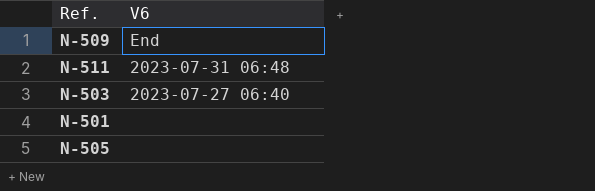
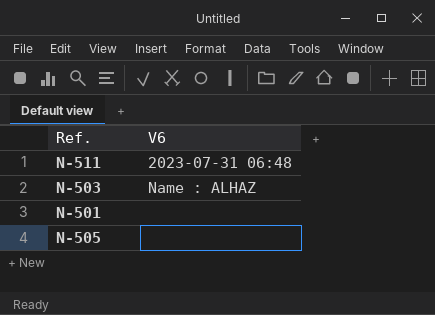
row N-509: End -> none
N-503 | V6: 2023-07-27 06:40 -> Name : ALHAZ

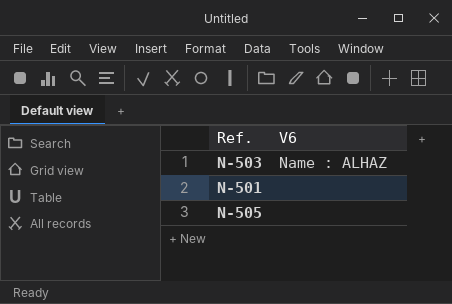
row N-511: 2023-07-31 06:48 -> none

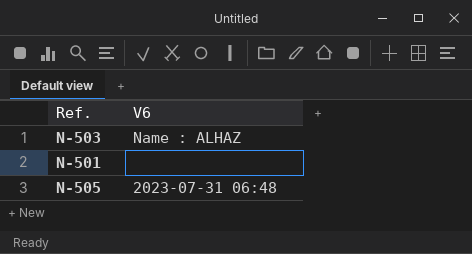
N-505 | V6: none -> 2023-07-31 06:48

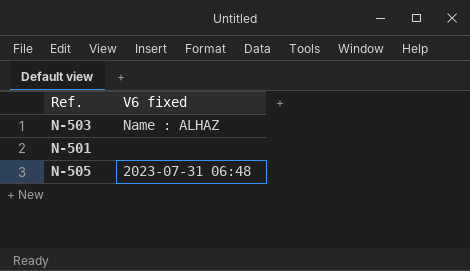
column name: V6 -> V6 fixed

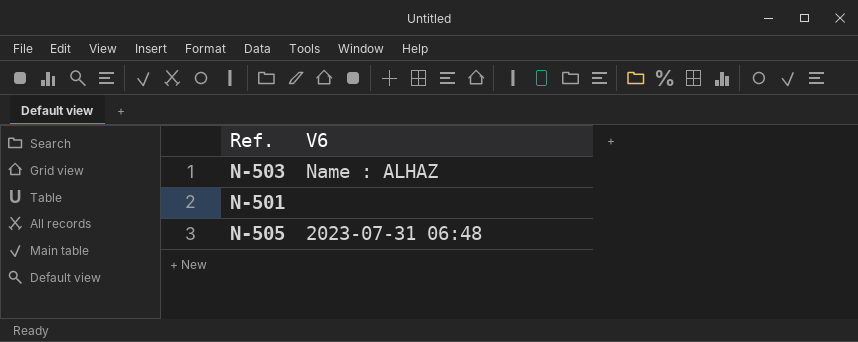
column name: V6 fixed -> V6

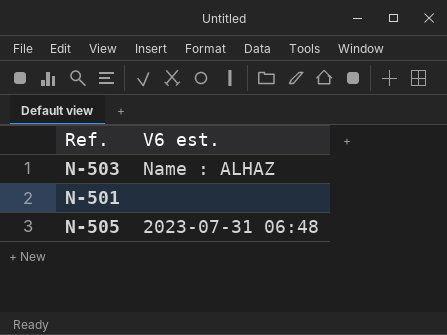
column name: V6 -> V6 est.

